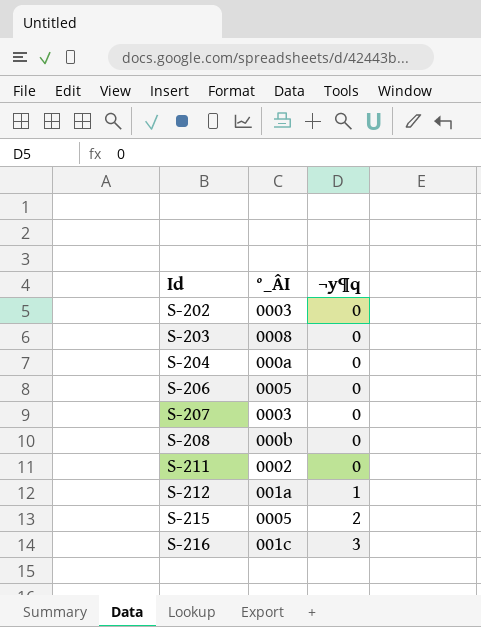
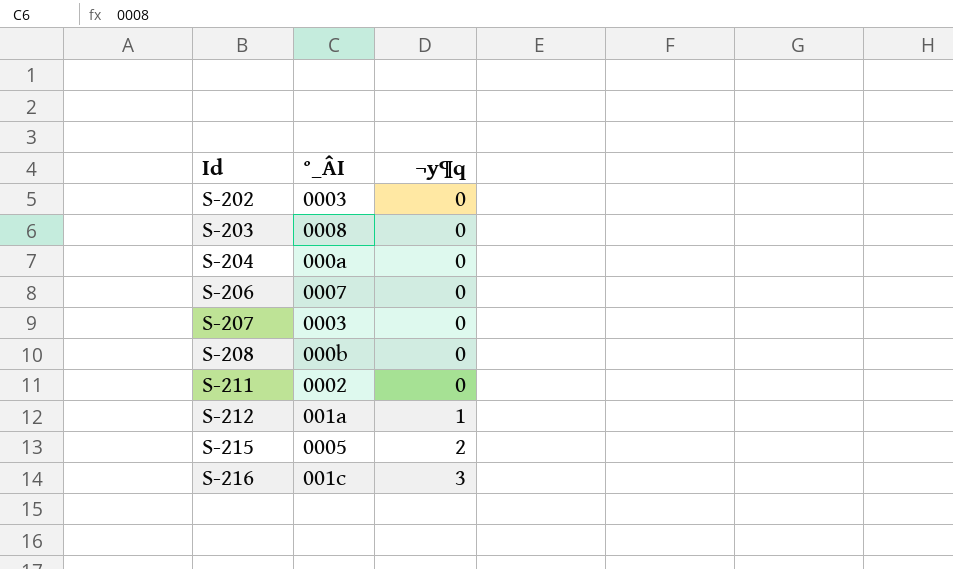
S-206 | °_ÂI: 0005 -> 0007

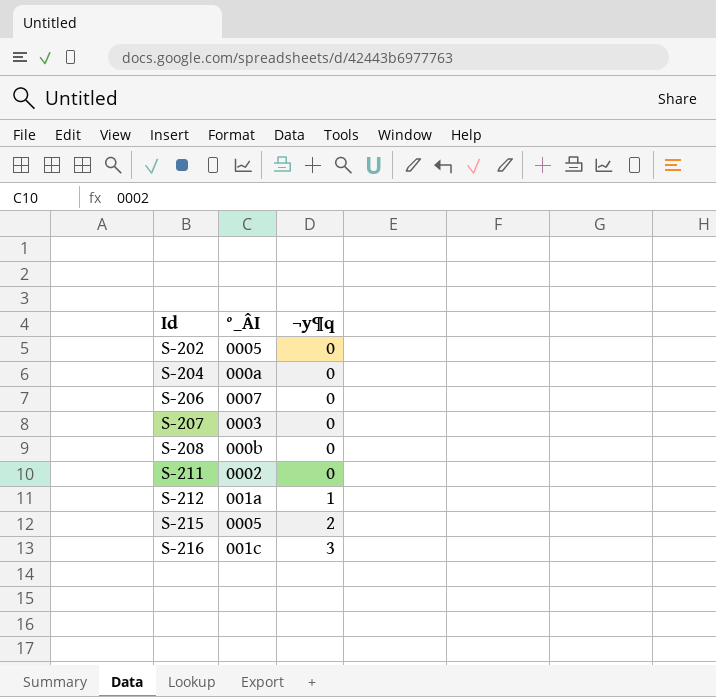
row S-203: 0008 | 0 -> none
S-202 | °_ÂI: 0003 -> 0005

